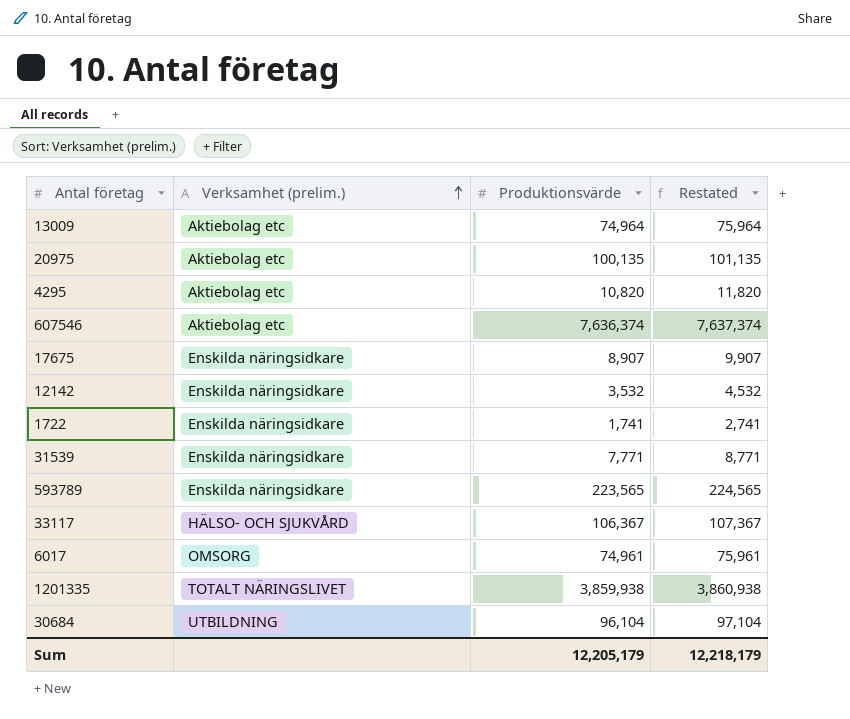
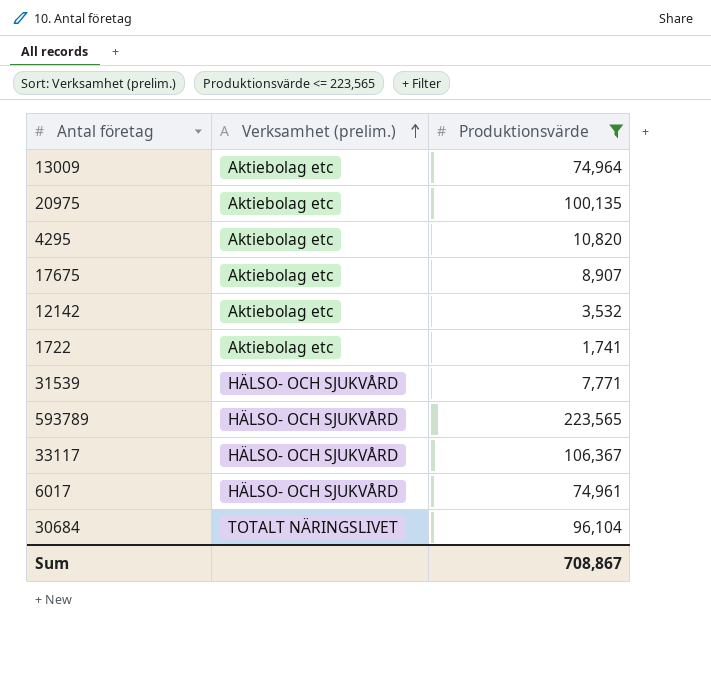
filter: none -> Produktionsvärde <= 223,565
column Restated | formula: [Produktionsvärde] + 1000 -> none
17675 | Verksamhet (prelim.): Enskilda näringsidkare -> Aktiebolag etc
12142 | Verksamhet (prelim.): Enskilda näringsidkare -> Aktiebolag etc
1722 | Verksamhet (prelim.): Enskilda näringsidkare -> Aktiebolag etc
31539 | Verksamhet (prelim.): Enskilda näringsidkare -> HÄLSO- OCH SJUKVÅRD
593789 | Verksamhet (prelim.): Enskilda näringsidkare -> HÄLSO- OCH SJUKVÅRD
6017 | Verksamhet (prelim.): OMSORG -> HÄLSO- OCH SJUKVÅRD
30684 | Verksamhet (prelim.): UTBILDNING -> TOTALT NÄRINGSLIVET
Sum | Produktionsvärde: 12,205,179 -> 708,867

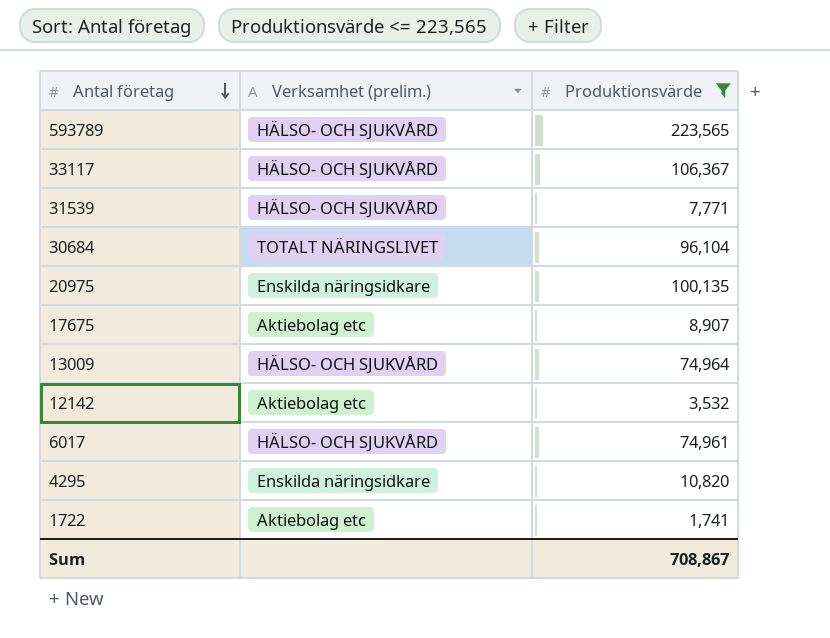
row order: Verksamhet (prelim.) ascending -> Antal företag descending
20975 | Verksamhet (prelim.): Aktiebolag etc -> Enskilda näringsidkare
13009 | Verksamhet (prelim.): Aktiebolag etc -> HÄLSO- OCH SJUKVÅRD
4295 | Verksamhet (prelim.): Aktiebolag etc -> Enskilda näringsidkare

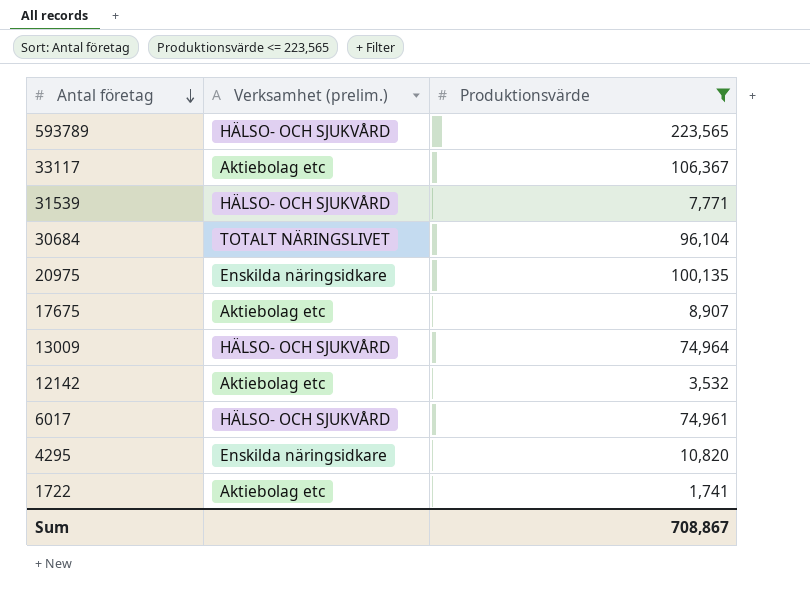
33117 | Verksamhet (prelim.): HÄLSO- OCH SJUKVÅRD -> Aktiebolag etc

